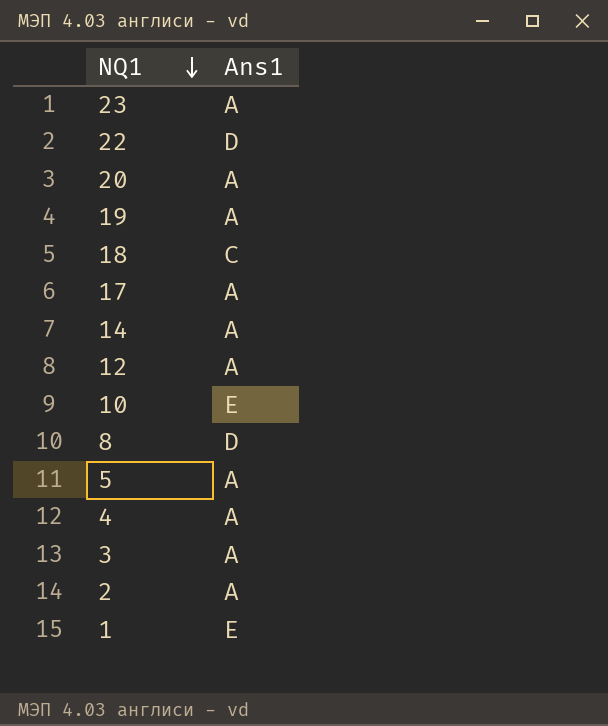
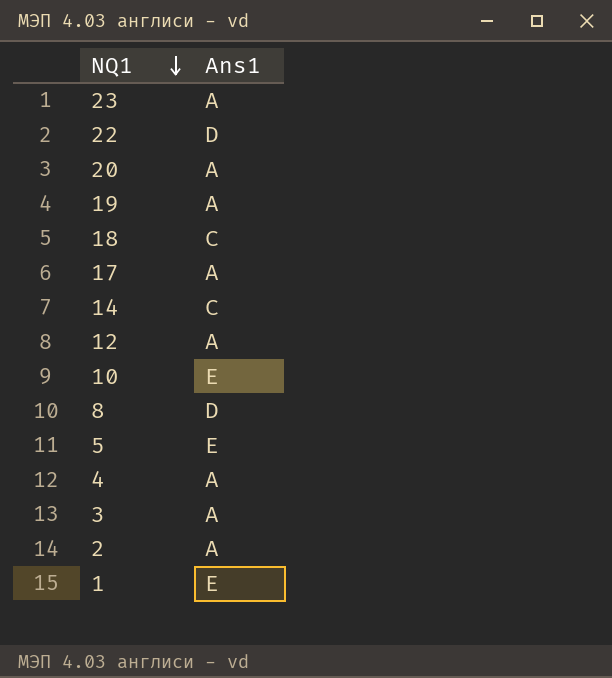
14 | Ans1: A -> C
5 | Ans1: A -> E

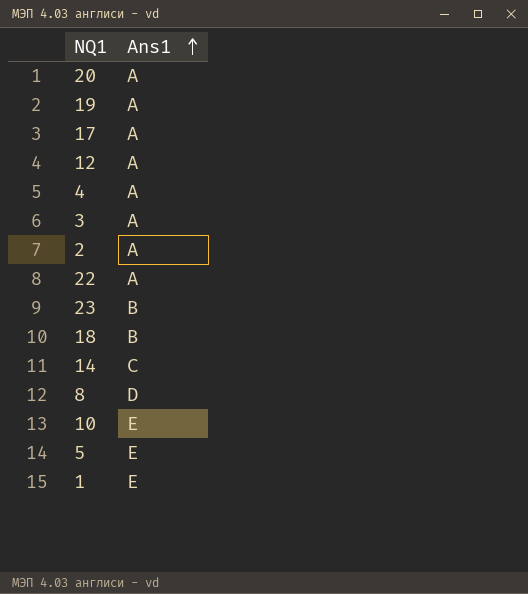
row order: NQ1 descending -> Ans1 ascending
22 | Ans1: D -> A
23 | Ans1: A -> B
18 | Ans1: С -> B

